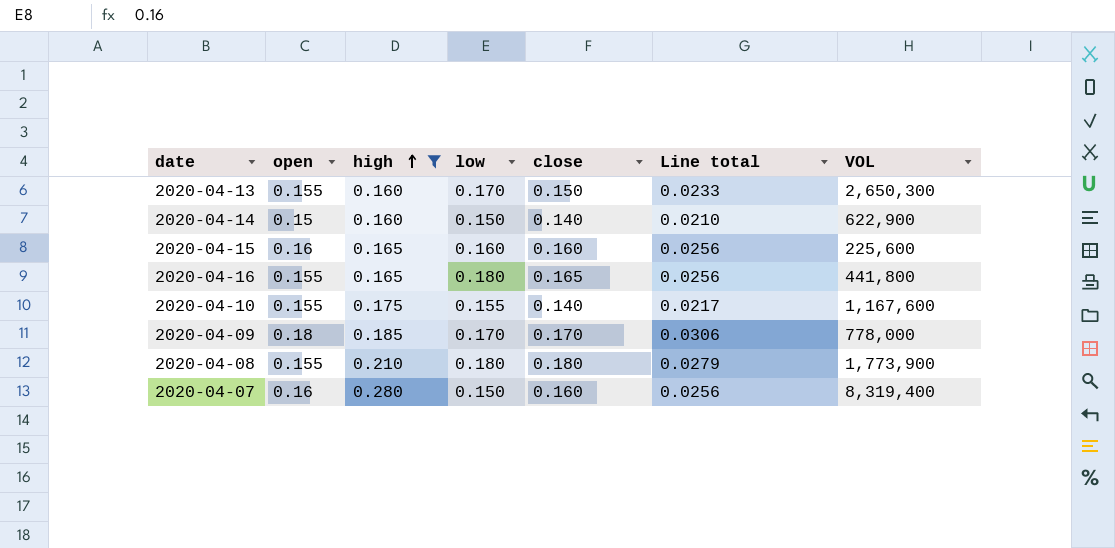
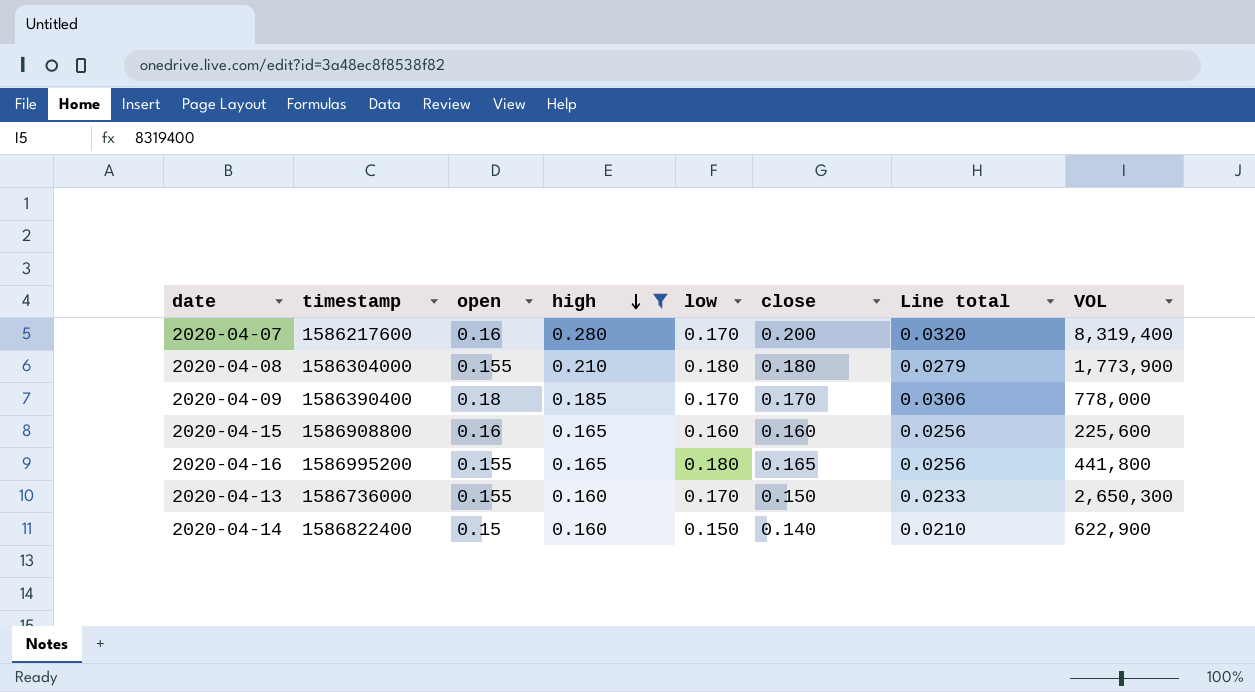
row order: high ascending -> high descending
column timestamp | position: none -> 2
row 2020-04-10: 0.155 | 0.175 | 0.155 | 0.140 | 0.0217 | 1,167,600 -> none
2020-04-07 | low: 0.150 -> 0.170
2020-04-07 | close: 0.160 -> 0.200
2020-04-07 | Line total: 0.0256 -> 0.0320

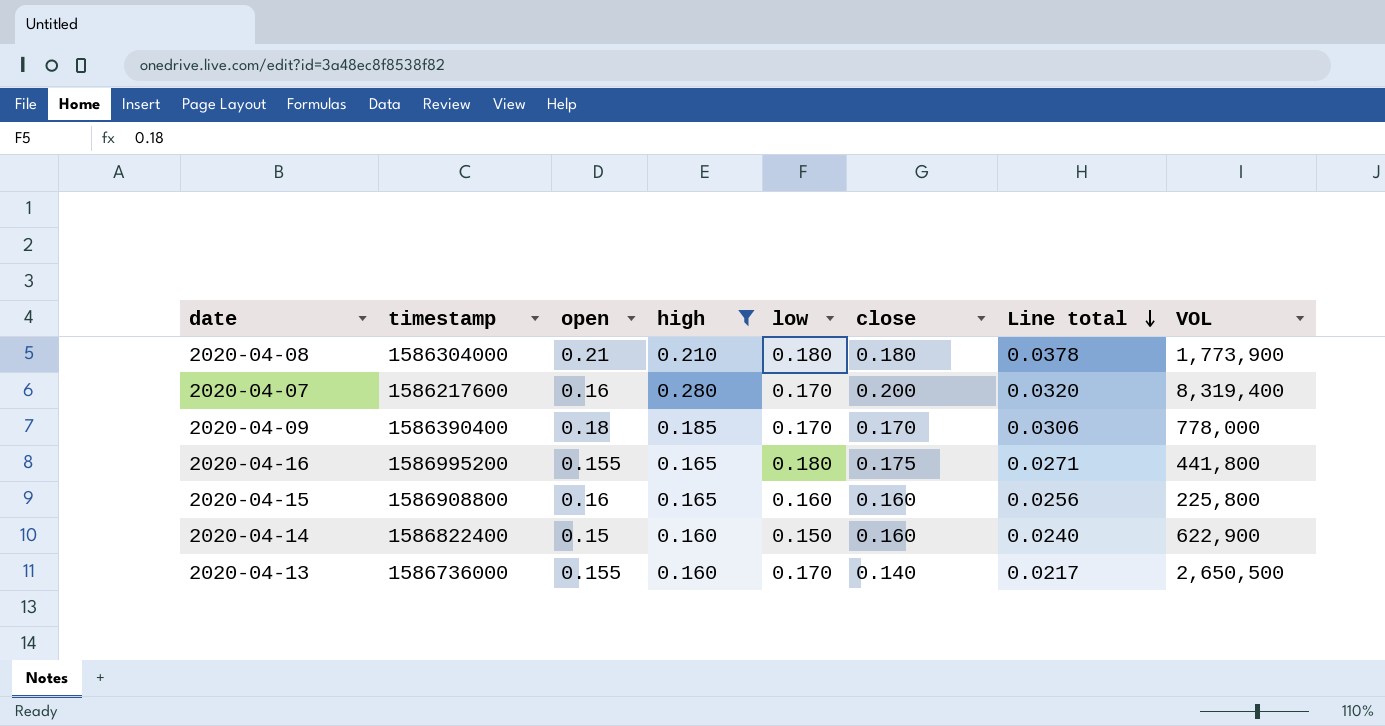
row order: high descending -> Line total descending
2020-04-08 | open: 0.155 -> 0.21
2020-04-08 | Line total: 0.0279 -> 0.0378
2020-04-16 | close: 0.165 -> 0.175
2020-04-16 | Line total: 0.0256 -> 0.0271
2020-04-15 | VOL: 225,600 -> 225,800
2020-04-14 | close: 0.140 -> 0.160
2020-04-14 | Line total: 0.0210 -> 0.0240
2020-04-13 | close: 0.150 -> 0.140
2020-04-13 | Line total: 0.0233 -> 0.0217
2020-04-13 | VOL: 2,650,300 -> 2,650,500

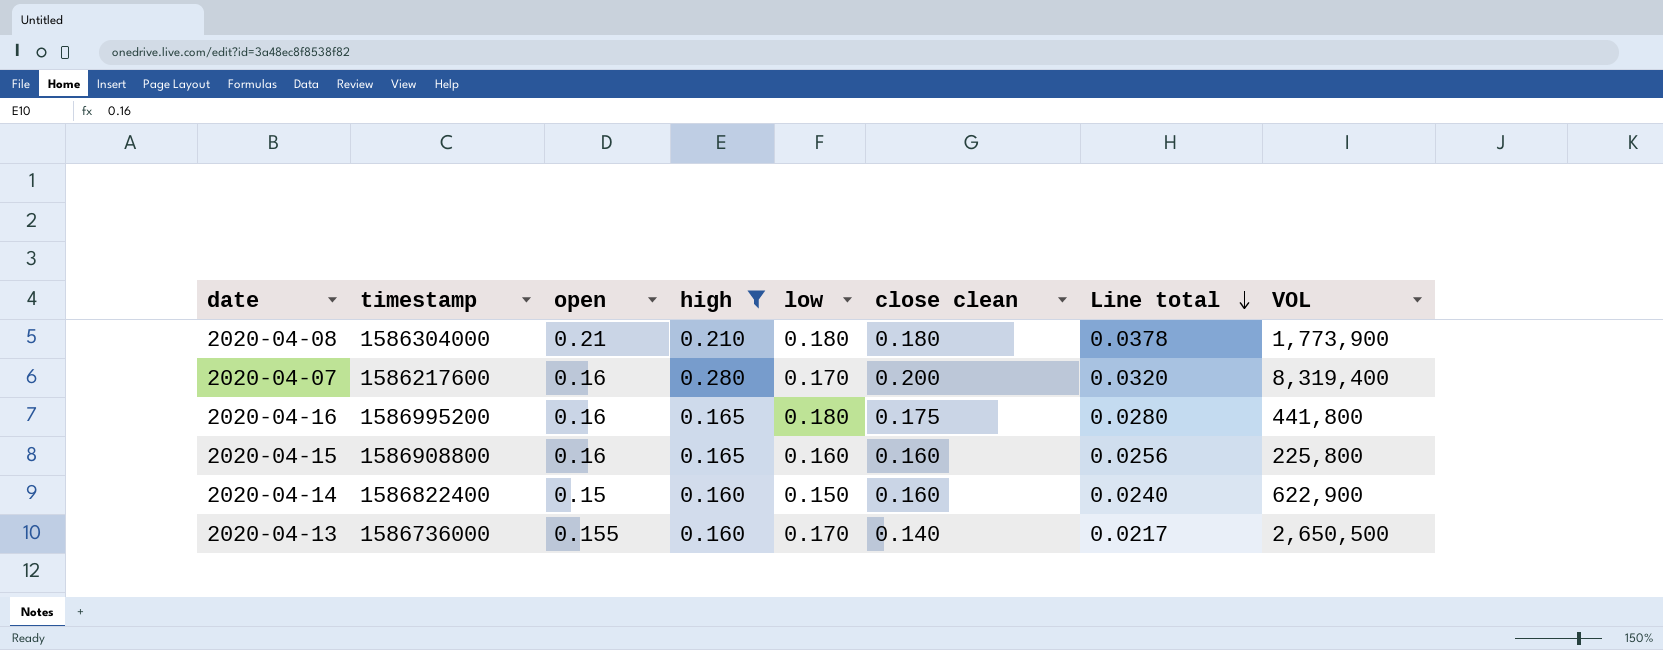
column name: close -> close clean
row 2020-04-09: 1586390400 | 0.18 | 0.185 | 0.170 | 0.170 | 0.0306 | 778,000 -> none
2020-04-16 | open: 0.155 -> 0.16
2020-04-16 | Line total: 0.0271 -> 0.0280

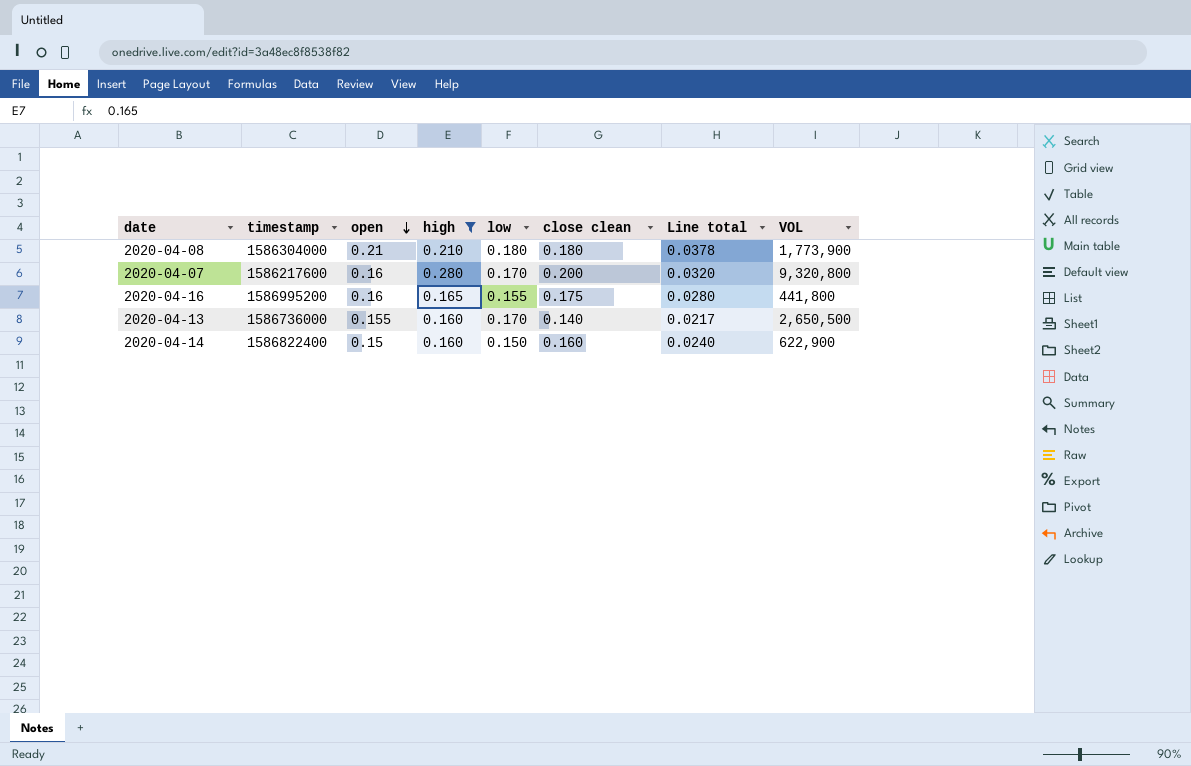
row order: Line total descending -> open descending
row 2020-04-15: 1586908800 | 0.16 | 0.165 | 0.160 | 0.160 | 0.0256 | 225,800 -> none
2020-04-07 | VOL: 8,319,400 -> 9,320,800
2020-04-16 | low: 0.180 -> 0.155

